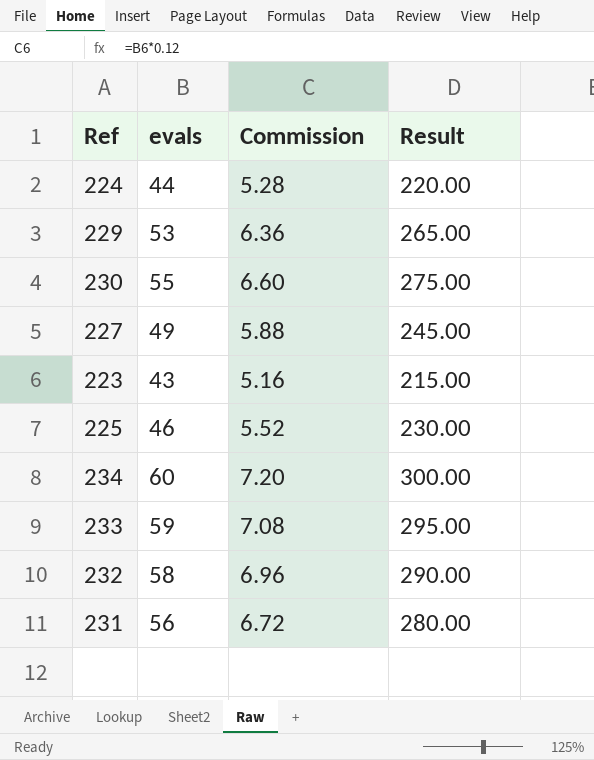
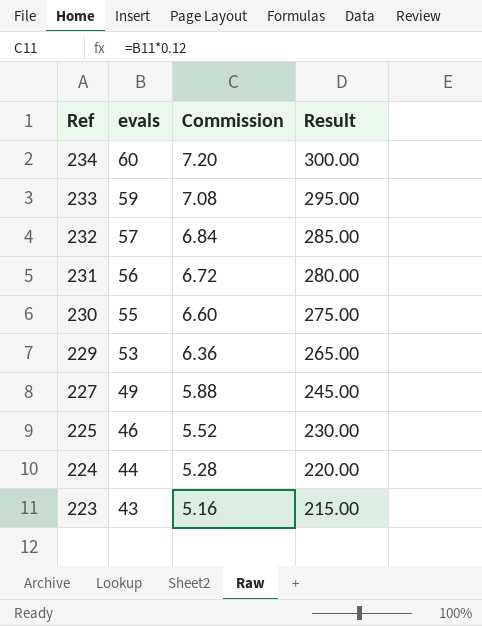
row order: none -> Ref descending
232 | evals: 58 -> 57
232 | Commission: 6.96 -> 6.84
232 | Result: 290.00 -> 285.00

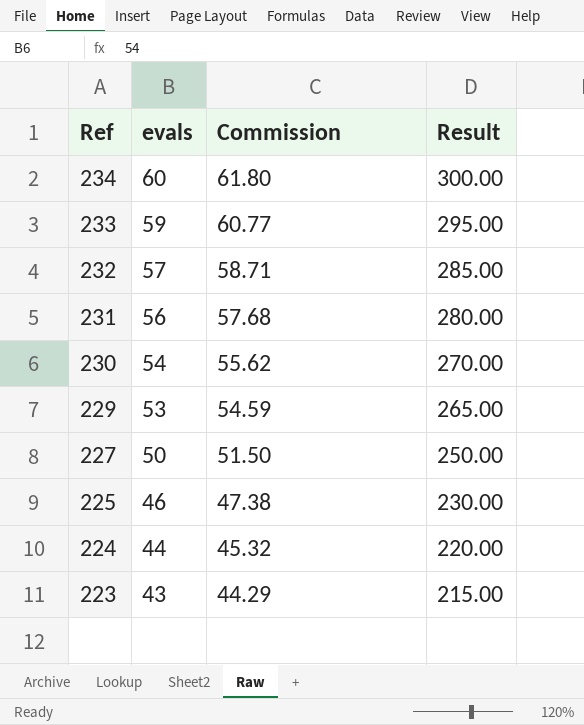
column Commission | formula: [evals] * 0.12 -> [evals] * 1.03
230 | evals: 55 -> 54
230 | Result: 275.00 -> 270.00
227 | evals: 49 -> 50
227 | Result: 245.00 -> 250.00

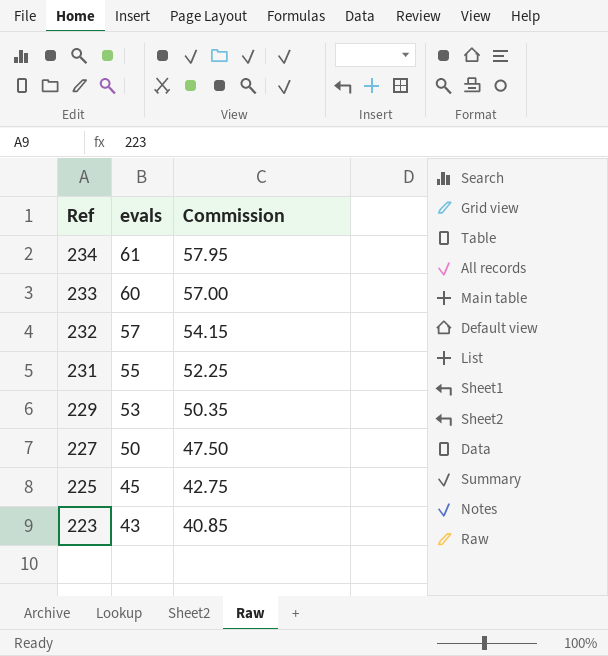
column Result | formula: [evals] * 5 -> none
column Commission | formula: [evals] * 1.03 -> [evals] * 0.95
row 230: 54 | 55.62 | 270.00 -> none
row 224: 44 | 45.32 | 220.00 -> none
234 | evals: 60 -> 61
233 | evals: 59 -> 60
231 | evals: 56 -> 55
225 | evals: 46 -> 45

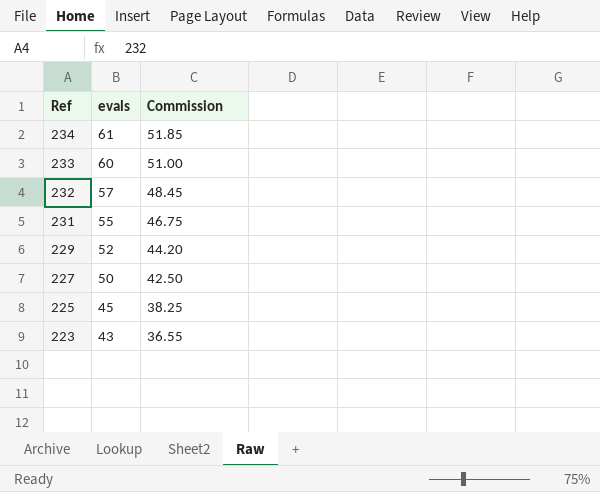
column Commission | formula: [evals] * 0.95 -> [evals] * 0.85
229 | evals: 53 -> 52

